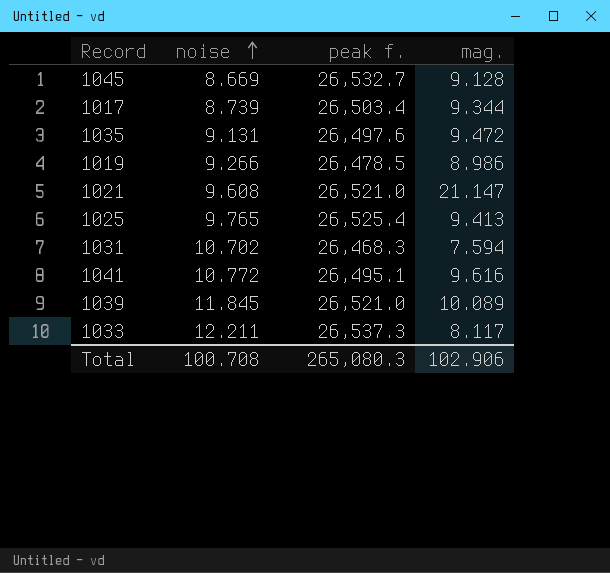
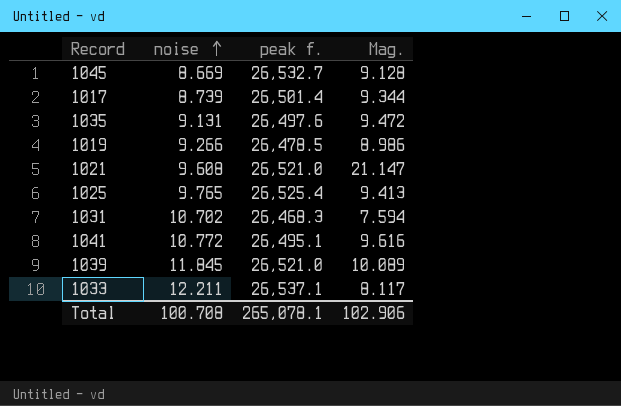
column name: mag. -> Mag.
1017 | peak f.: 26,503.4 -> 26,501.4
1033 | peak f.: 26,537.3 -> 26,537.1
Total | peak f.: 265,080.3 -> 265,078.1

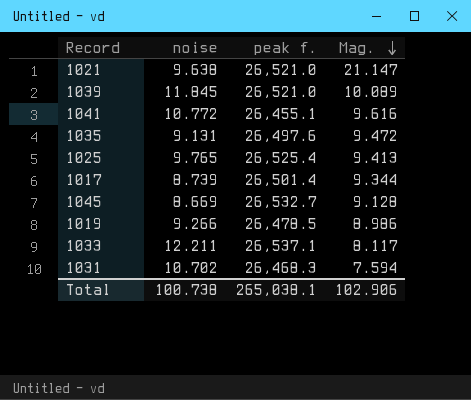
row order: noise ascending -> Mag. descending
1021 | noise: 9.608 -> 9.638
1041 | peak f.: 26,495.1 -> 26,455.1
Total | noise: 100.708 -> 100.738
Total | peak f.: 265,078.1 -> 265,038.1

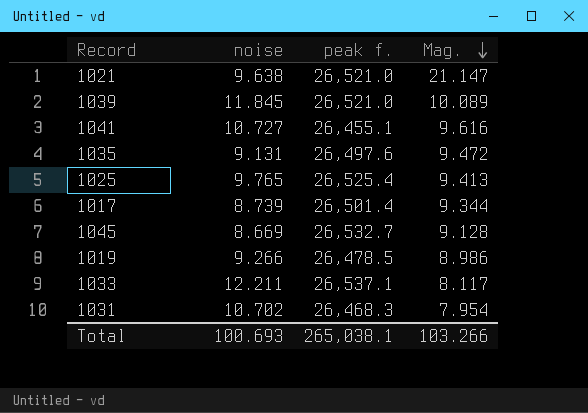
1041 | noise: 10.772 -> 10.727
1031 | Mag.: 7.594 -> 7.954
Total | noise: 100.738 -> 100.693
Total | Mag.: 102.906 -> 103.266

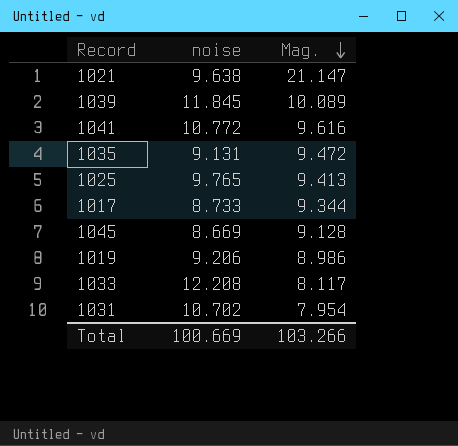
column peak f. | position: 3 -> none
1041 | noise: 10.727 -> 10.772
1017 | noise: 8.739 -> 8.733
1019 | noise: 9.266 -> 9.206
1033 | noise: 12.211 -> 12.208
Total | noise: 100.693 -> 100.669

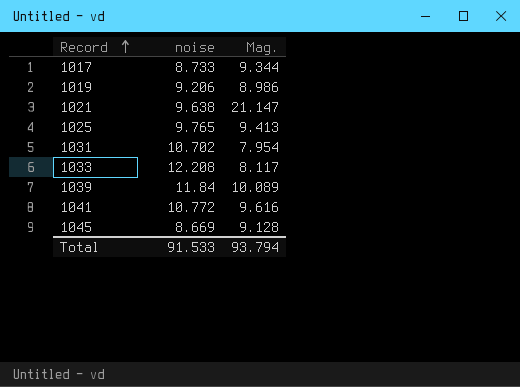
row order: Mag. descending -> Record ascending
row 1035: 9.131 | 9.472 -> none
1039 | noise: 11.845 -> 11.84
Total | noise: 100.669 -> 91.533
Total | Mag.: 103.266 -> 93.794

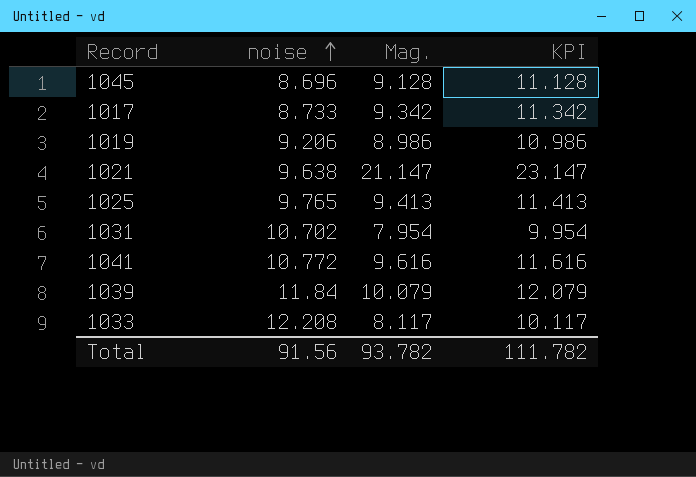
row order: Record ascending -> noise ascending
column KPI | formula: none -> [Mag.] + 2
1045 | noise: 8.669 -> 8.696
1017 | Mag.: 9.344 -> 9.342
1039 | Mag.: 10.089 -> 10.079
Total | noise: 91.533 -> 91.56
Total | Mag.: 93.794 -> 93.782

